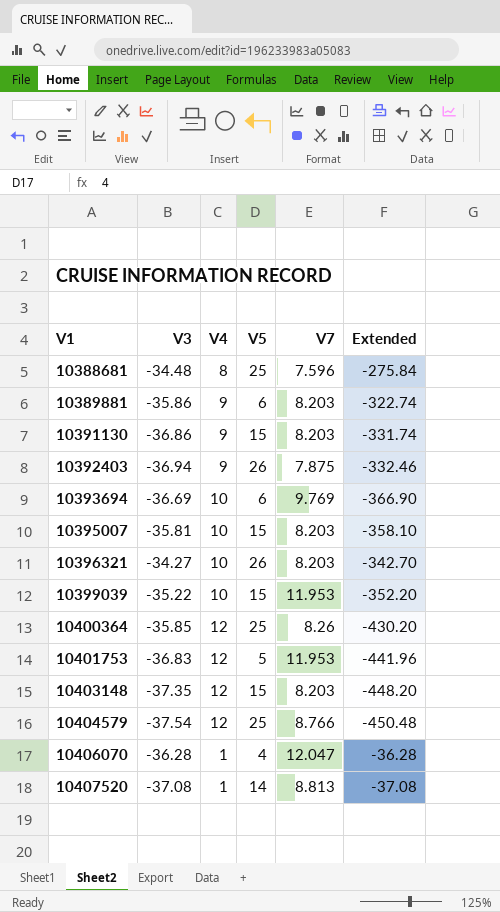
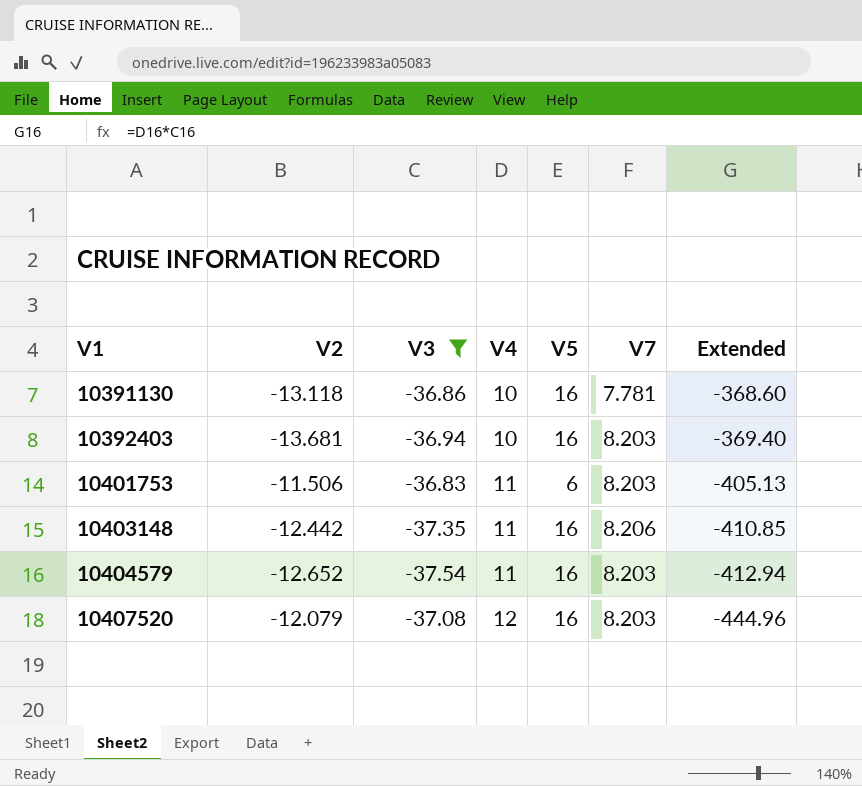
filter: none -> V3 <= -36.83
column V2 | position: none -> 2
10391130 | V4: 9 -> 10
10391130 | V5: 15 -> 16
10391130 | V7: 8.203 -> 7.781
10391130 | Extended: -331.74 -> -368.60
10392403 | V4: 9 -> 10
10392403 | V5: 26 -> 16
10392403 | V7: 7.875 -> 8.203
10392403 | Extended: -332.46 -> -369.40
10401753 | V4: 12 -> 11
10401753 | V5: 5 -> 6
10401753 | V7: 11.953 -> 8.203
10401753 | Extended: -441.96 -> -405.13
10403148 | V4: 12 -> 11
10403148 | V5: 15 -> 16
10403148 | V7: 8.203 -> 8.206
10403148 | Extended: -448.20 -> -410.85
10404579 | V4: 12 -> 11
10404579 | V5: 25 -> 16
10404579 | V7: 8.766 -> 8.203
10404579 | Extended: -450.48 -> -412.94
10407520 | V4: 1 -> 12
10407520 | V5: 14 -> 16
10407520 | V7: 8.813 -> 8.203
10407520 | Extended: -37.08 -> -444.96

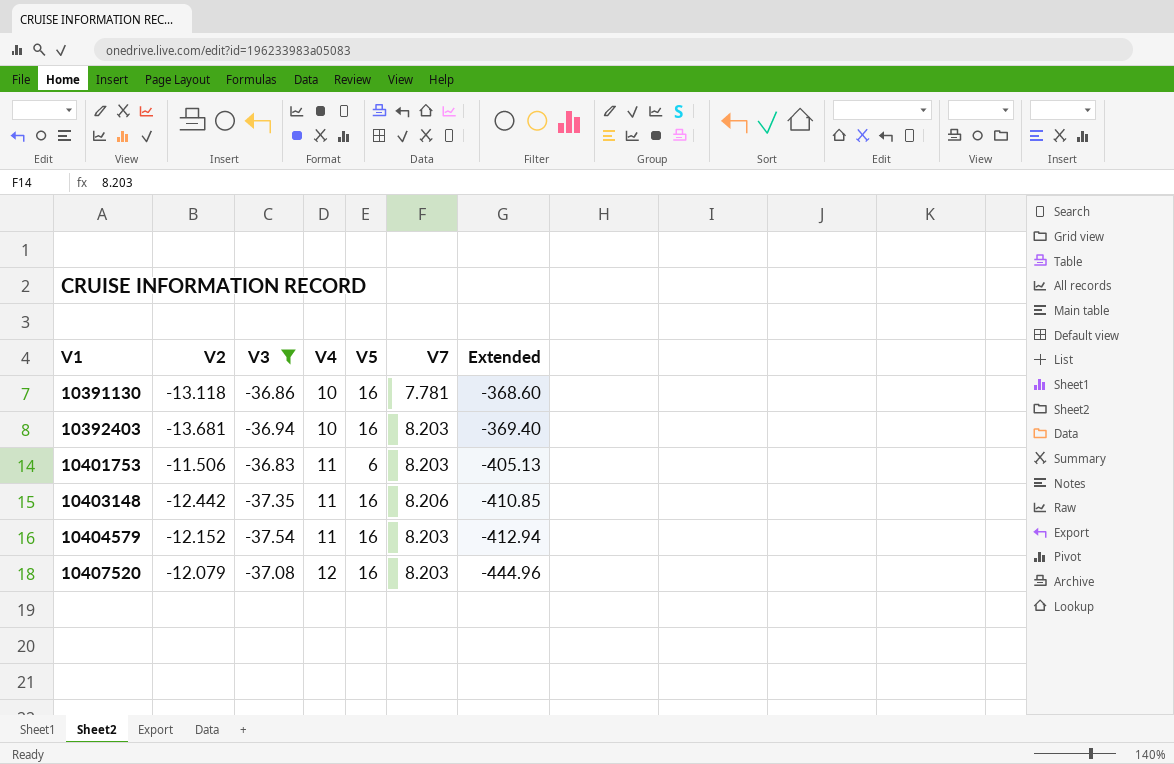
10404579 | V2: -12.652 -> -12.152

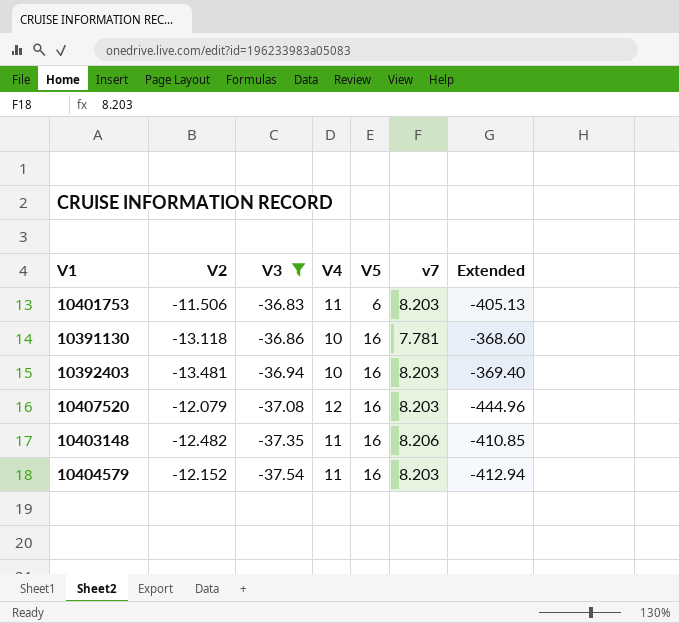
row order: V1 ascending -> V3 descending
column name: V7 -> v7
10392403 | V2: -13.681 -> -13.481
10403148 | V2: -12.442 -> -12.482

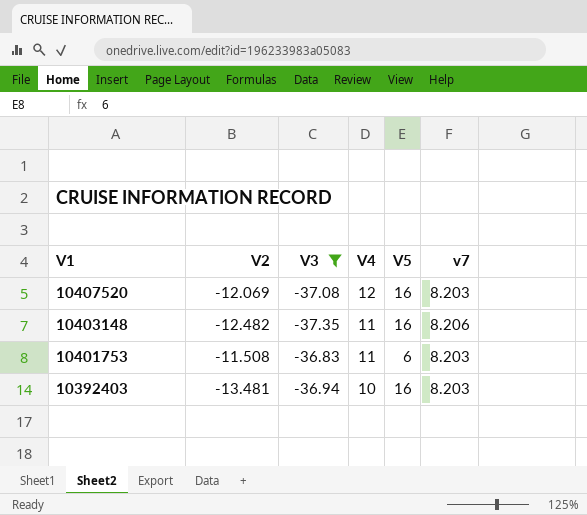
row order: V3 descending -> V1 descending
column Extended | formula: [V3] * [V4] -> none
row 10391130: -13.118 | -36.86 | 10 | 16 | 7.781 | -368.60 -> none
row 10404579: -12.152 | -37.54 | 11 | 16 | 8.203 | -412.94 -> none
10407520 | V2: -12.079 -> -12.069
10401753 | V2: -11.506 -> -11.508

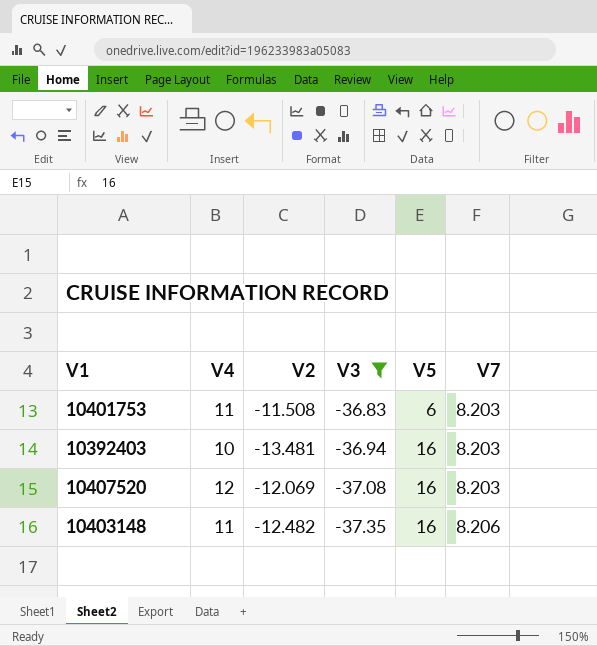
row order: V1 descending -> V3 descending
column V4 | position: 4 -> 2
column name: v7 -> V7

